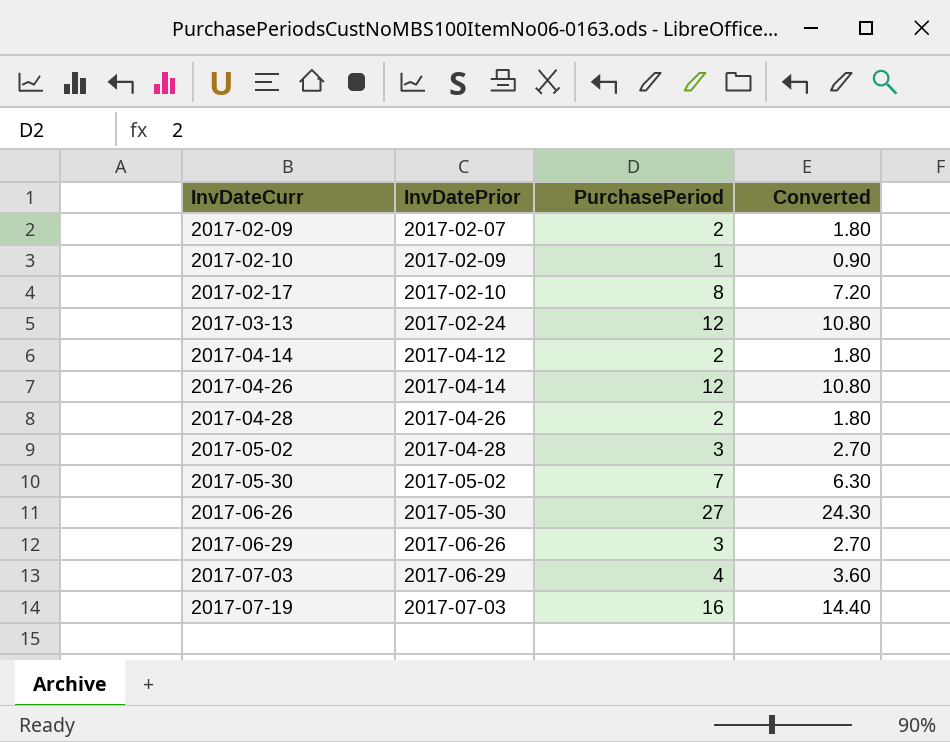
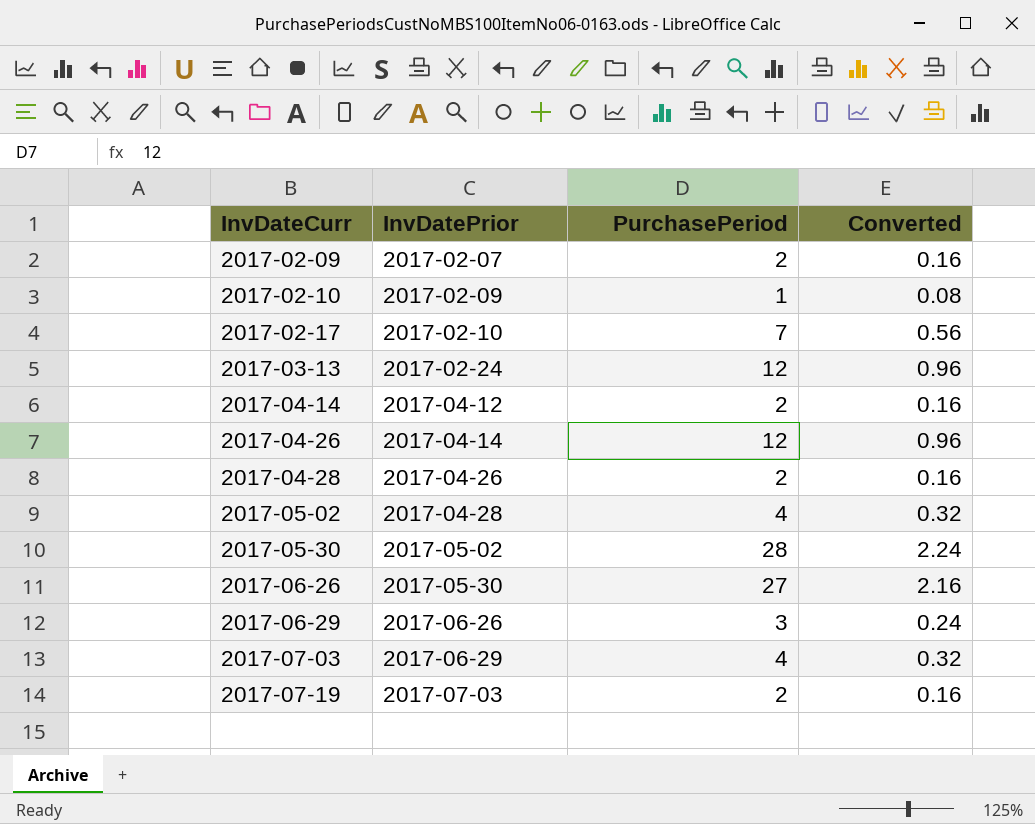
column Converted | formula: [PurchasePeriod] * 0.9 -> [PurchasePeriod] * 0.08
2017-02-17 | PurchasePeriod: 8 -> 7
2017-05-02 | PurchasePeriod: 3 -> 4
2017-05-30 | PurchasePeriod: 7 -> 28
2017-07-19 | PurchasePeriod: 16 -> 2

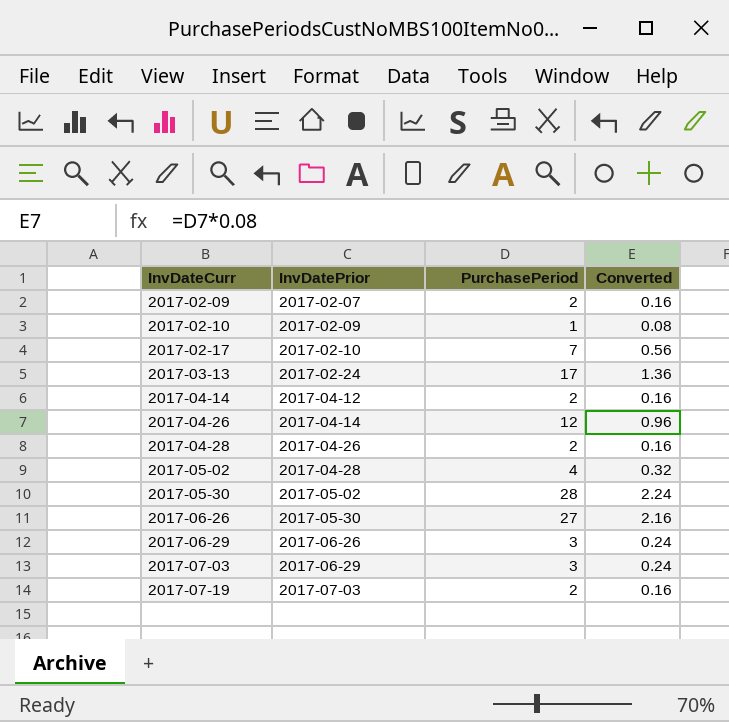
2017-03-13 | PurchasePeriod: 12 -> 17
2017-03-13 | Converted: 0.96 -> 1.36
2017-07-03 | PurchasePeriod: 4 -> 3
2017-07-03 | Converted: 0.32 -> 0.24

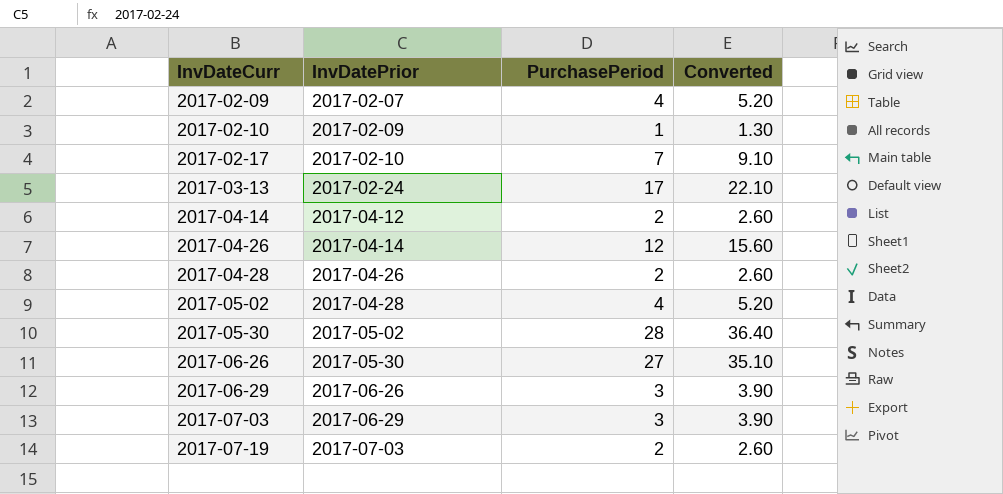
column Converted | formula: [PurchasePeriod] * 0.08 -> [PurchasePeriod] * 1.3
2017-02-09 | PurchasePeriod: 2 -> 4

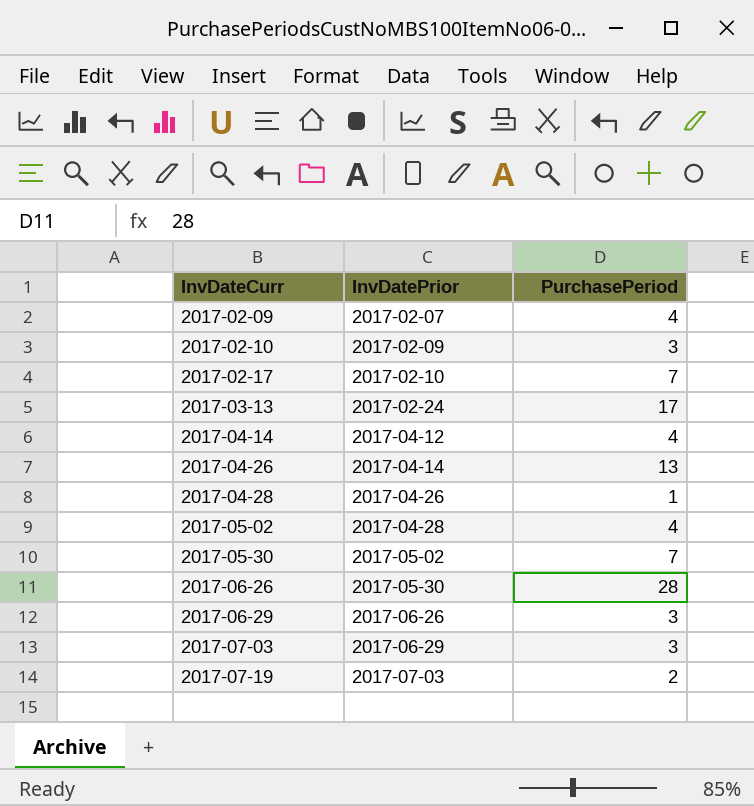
column Converted | formula: [PurchasePeriod] * 1.3 -> none
2017-02-10 | PurchasePeriod: 1 -> 3
2017-04-14 | PurchasePeriod: 2 -> 4
2017-04-26 | PurchasePeriod: 12 -> 13
2017-04-28 | PurchasePeriod: 2 -> 1
2017-05-30 | PurchasePeriod: 28 -> 7
2017-06-26 | PurchasePeriod: 27 -> 28

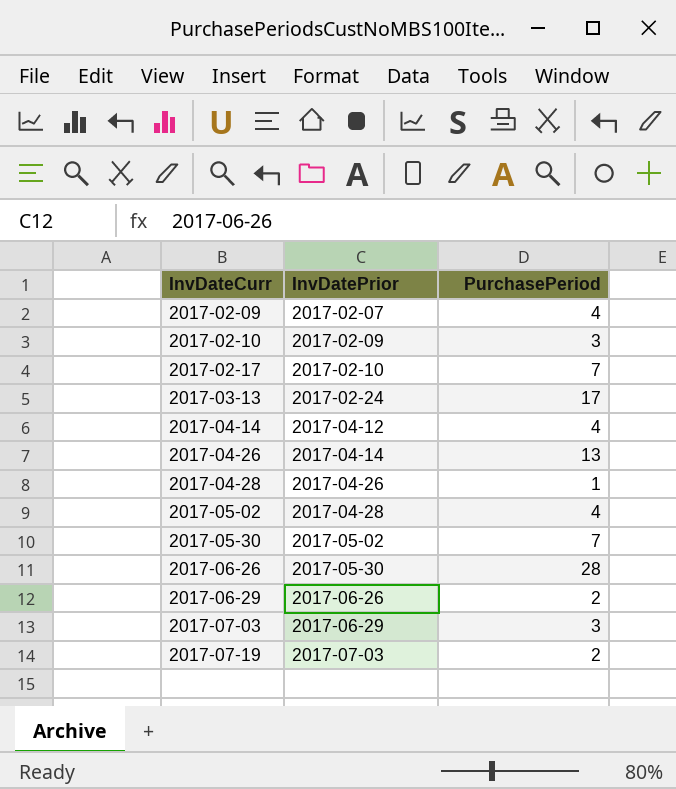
2017-06-29 | PurchasePeriod: 3 -> 2

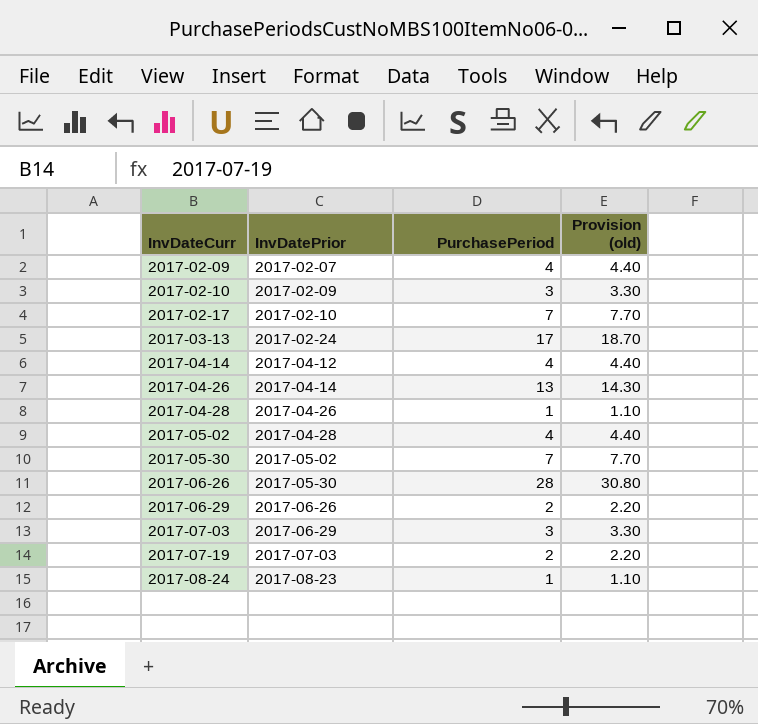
column Provision (old) | formula: none -> [PurchasePeriod] * 1.1
row 2017-08-24: none -> 2017-08-23 | 1 | 1.10

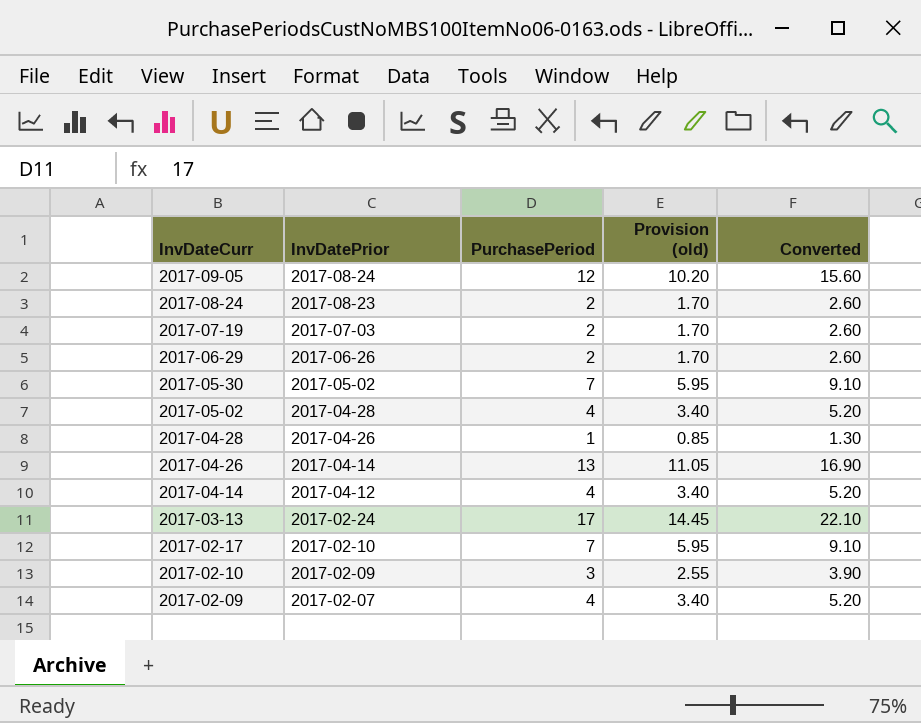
row order: InvDateCurr ascending -> InvDateCurr descending
column Provision (old) | formula: [PurchasePeriod] * 1.1 -> [PurchasePeriod] * 0.85
column Converted | formula: none -> [PurchasePeriod] * 1.3
row 2017-06-26: 2017-05-30 | 28 | 30.80 -> none
row 2017-07-03: 2017-06-29 | 3 | 3.30 -> none
row 2017-09-05: none -> 2017-08-24 | 12 | 10.20 | 15.60
2017-08-24 | PurchasePeriod: 1 -> 2

